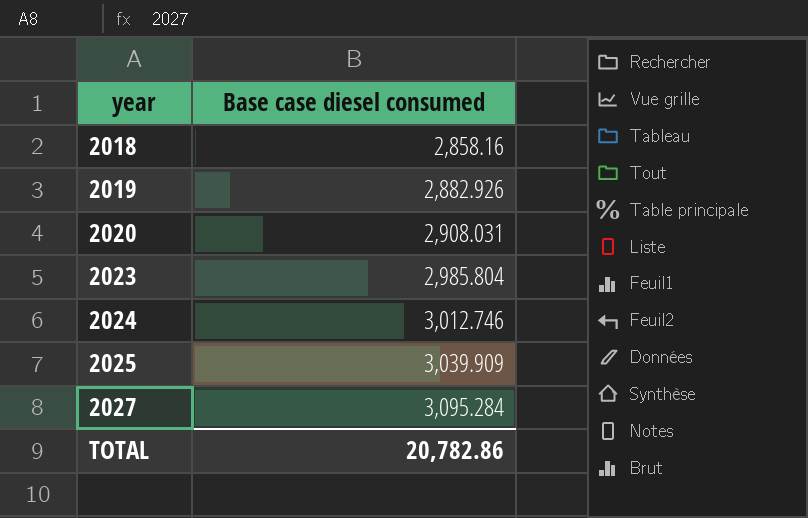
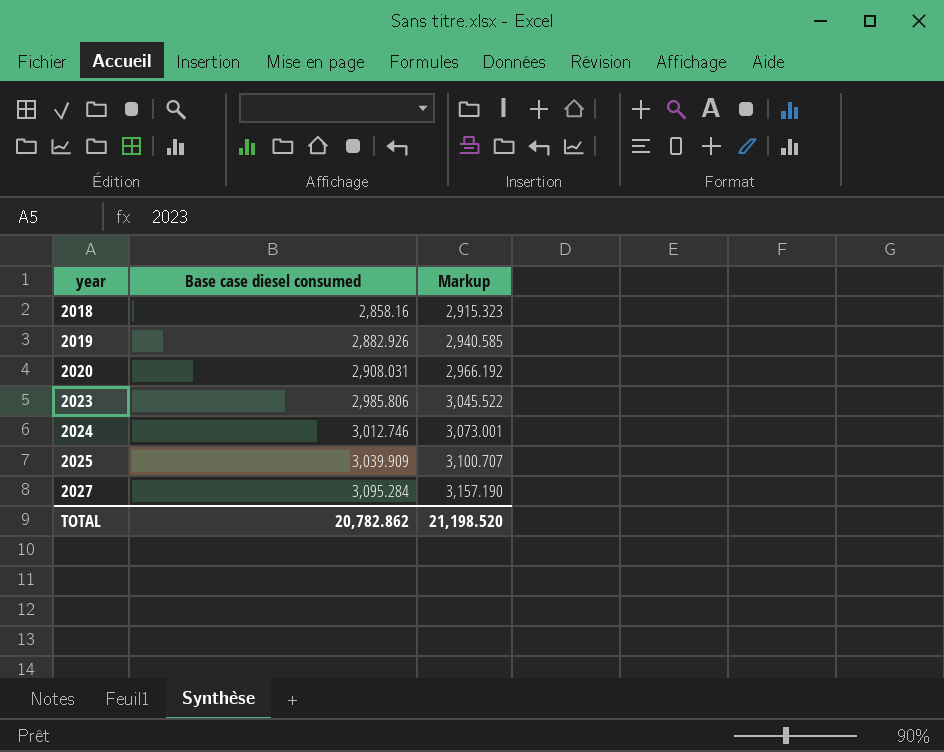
column Markup | formula: none -> [Base case diesel consumed] * 1.02
2023 | Base case diesel consumed: 2,985.804 -> 2,985.806
TOTAL | Base case diesel consumed: 20,782.86 -> 20,782.862

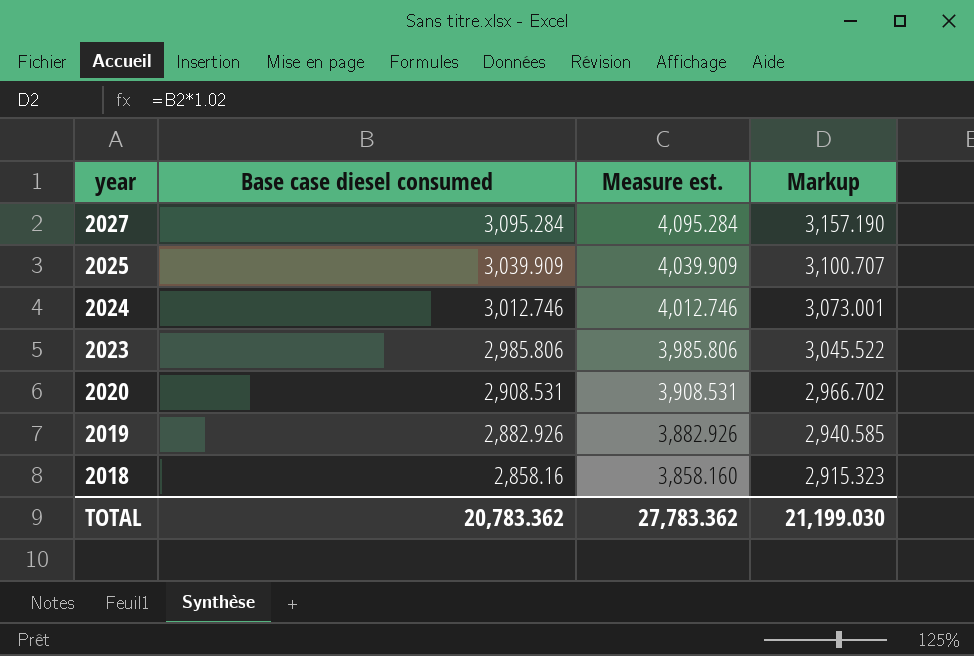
row order: year ascending -> year descending
column Measure est. | formula: none -> [Base case diesel consumed] + 1000
2020 | Base case diesel consumed: 2,908.031 -> 2,908.531
2020 | Markup: 2,966.192 -> 2,966.702
TOTAL | Base case diesel consumed: 20,782.862 -> 20,783.362
TOTAL | Markup: 21,198.520 -> 21,199.030

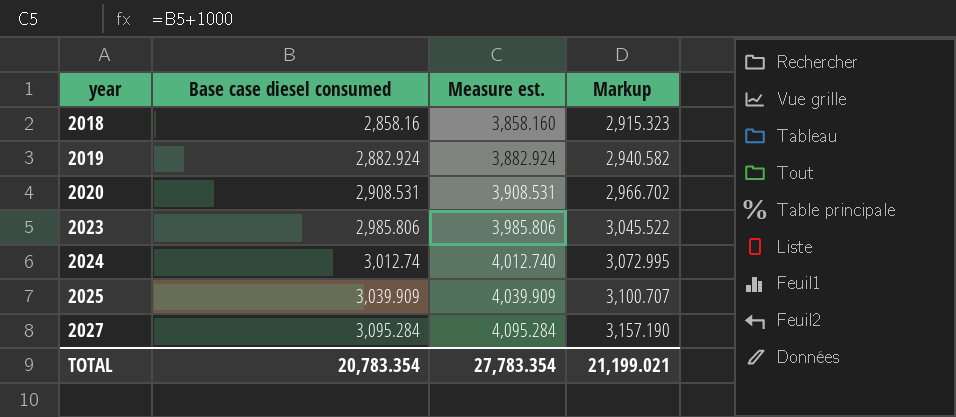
row order: year descending -> year ascending
2019 | Base case diesel consumed: 2,882.926 -> 2,882.924
2019 | Measure est.: 3,882.926 -> 3,882.924
2019 | Markup: 2,940.585 -> 2,940.582
2024 | Base case diesel consumed: 3,012.746 -> 3,012.74
2024 | Measure est.: 4,012.746 -> 4,012.740
2024 | Markup: 3,073.001 -> 3,072.995
TOTAL | Base case diesel consumed: 20,783.362 -> 20,783.354
TOTAL | Measure est.: 27,783.362 -> 27,783.354
TOTAL | Markup: 21,199.030 -> 21,199.021

